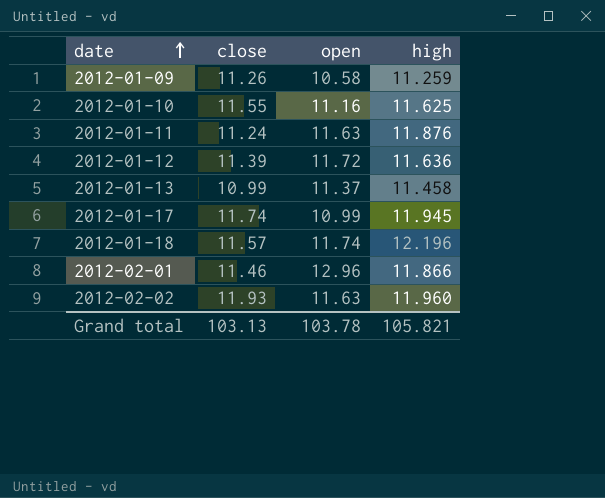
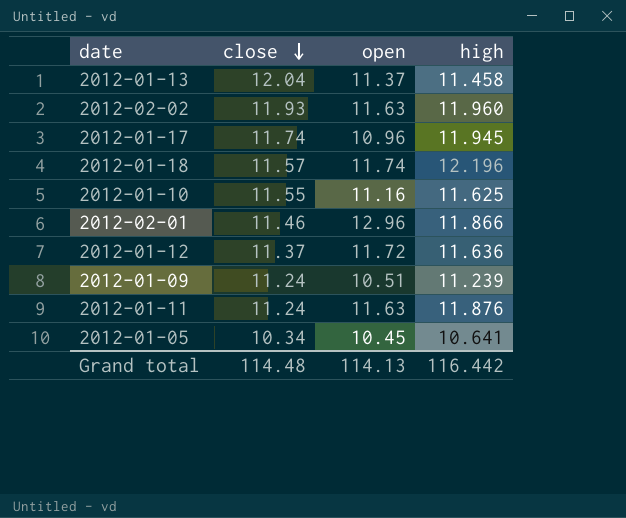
row order: date ascending -> close descending
2012-01-13 | close: 10.99 -> 12.04
2012-01-17 | open: 10.99 -> 10.96
2012-01-12 | close: 11.39 -> 11.37
2012-01-09 | close: 11.26 -> 11.24
2012-01-09 | open: 10.58 -> 10.51
2012-01-09 | high: 11.259 -> 11.239
row 2012-01-05: none -> 10.34 | 10.45 | 10.641
Grand total | close: 103.13 -> 114.48
Grand total | open: 103.78 -> 114.13
Grand total | high: 105.821 -> 116.442

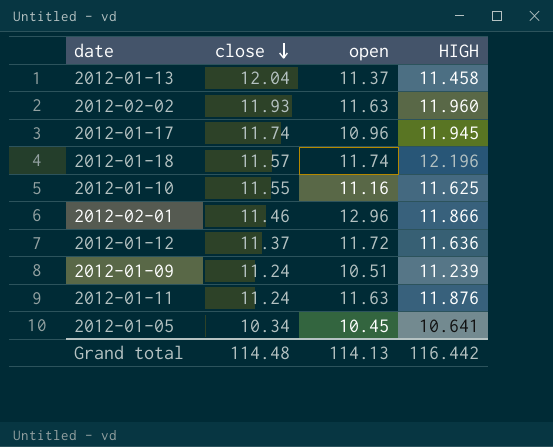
column name: high -> HIGH

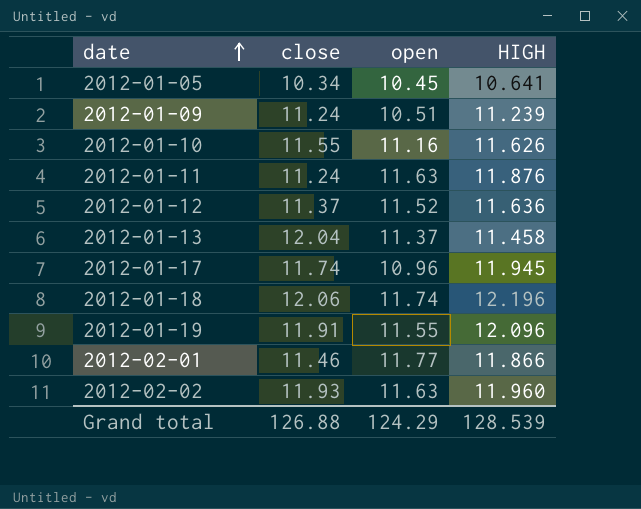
row order: close descending -> date ascending
2012-01-10 | HIGH: 11.625 -> 11.626
2012-01-12 | open: 11.72 -> 11.52
2012-01-18 | close: 11.57 -> 12.06
row 2012-01-19: none -> 11.91 | 11.55 | 12.096
2012-02-01 | open: 12.96 -> 11.77
Grand total | close: 114.48 -> 126.88
Grand total | open: 114.13 -> 124.29
Grand total | HIGH: 116.442 -> 128.539

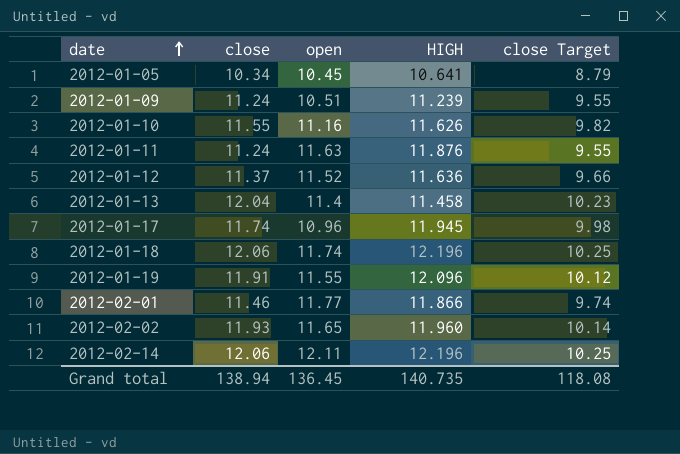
column close Target | formula: none -> [close] * 0.85
2012-01-13 | open: 11.37 -> 11.4
2012-02-02 | open: 11.63 -> 11.65
row 2012-02-14: none -> 12.06 | 12.11 | 12.196 | 10.25
Grand total | close: 126.88 -> 138.94
Grand total | open: 124.29 -> 136.45
Grand total | HIGH: 128.539 -> 140.735

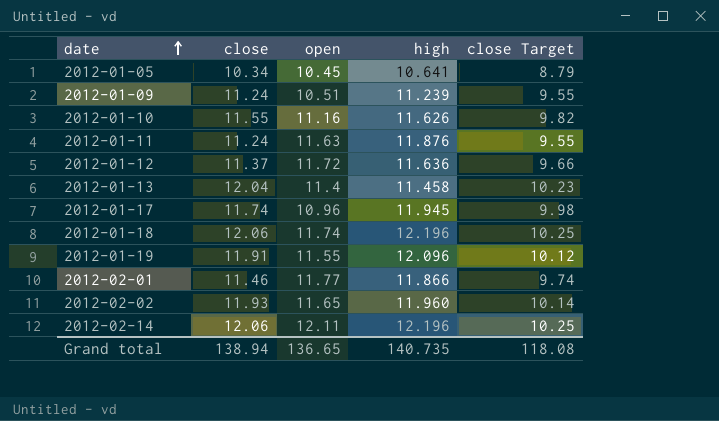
column name: HIGH -> high
2012-01-12 | open: 11.52 -> 11.72
Grand total | open: 136.45 -> 136.65

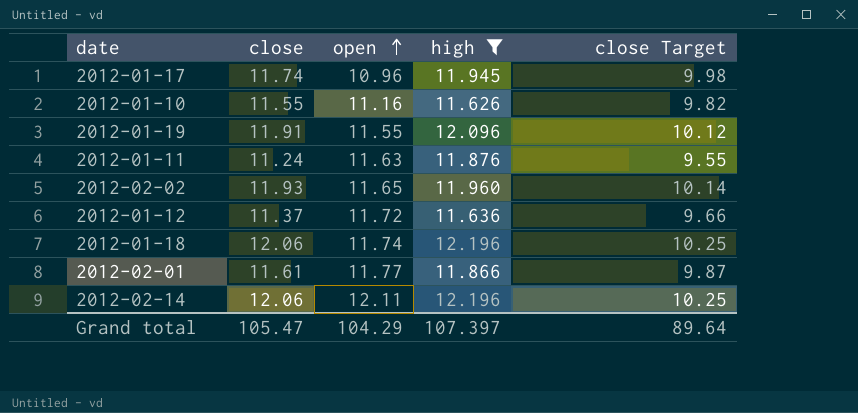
filter: none -> high >= 11.626
row order: date ascending -> open ascending
2012-02-01 | close: 11.46 -> 11.61
2012-02-01 | close Target: 9.74 -> 9.87
Grand total | close: 138.94 -> 105.47
Grand total | open: 136.65 -> 104.29
Grand total | high: 140.735 -> 107.397
Grand total | close Target: 118.08 -> 89.64

